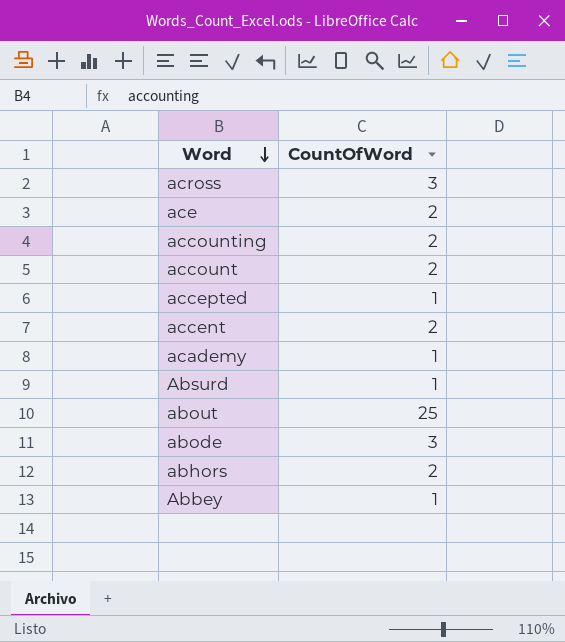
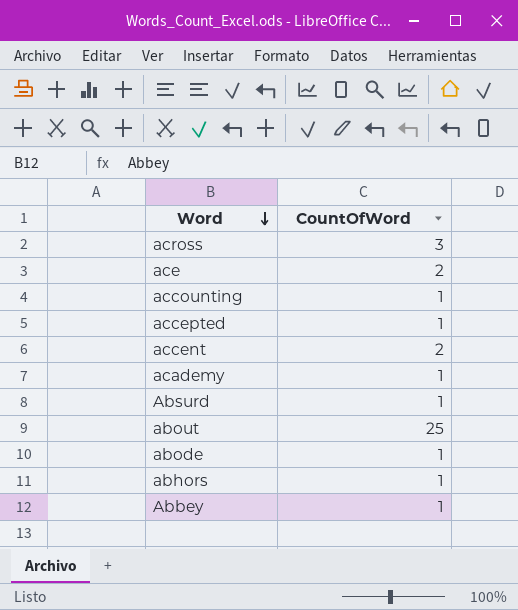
row account: 2 -> none
accounting | CountOfWord: 2 -> 1
abode | CountOfWord: 3 -> 1
abhors | CountOfWord: 2 -> 1

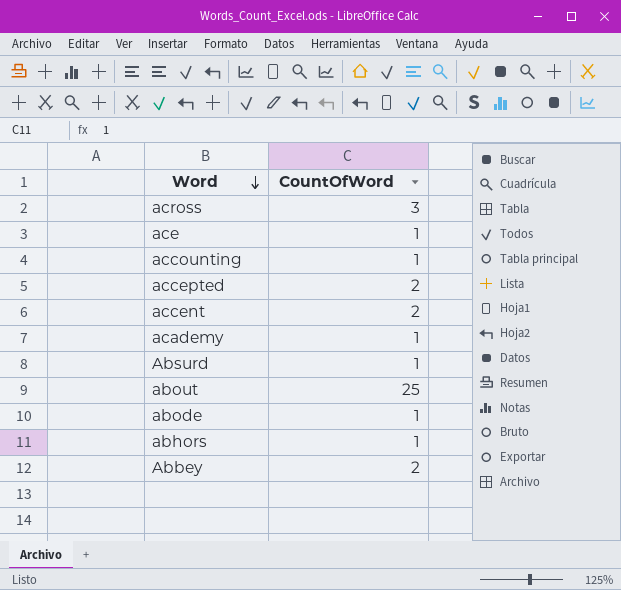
ace | CountOfWord: 2 -> 1
accepted | CountOfWord: 1 -> 2
Abbey | CountOfWord: 1 -> 2

